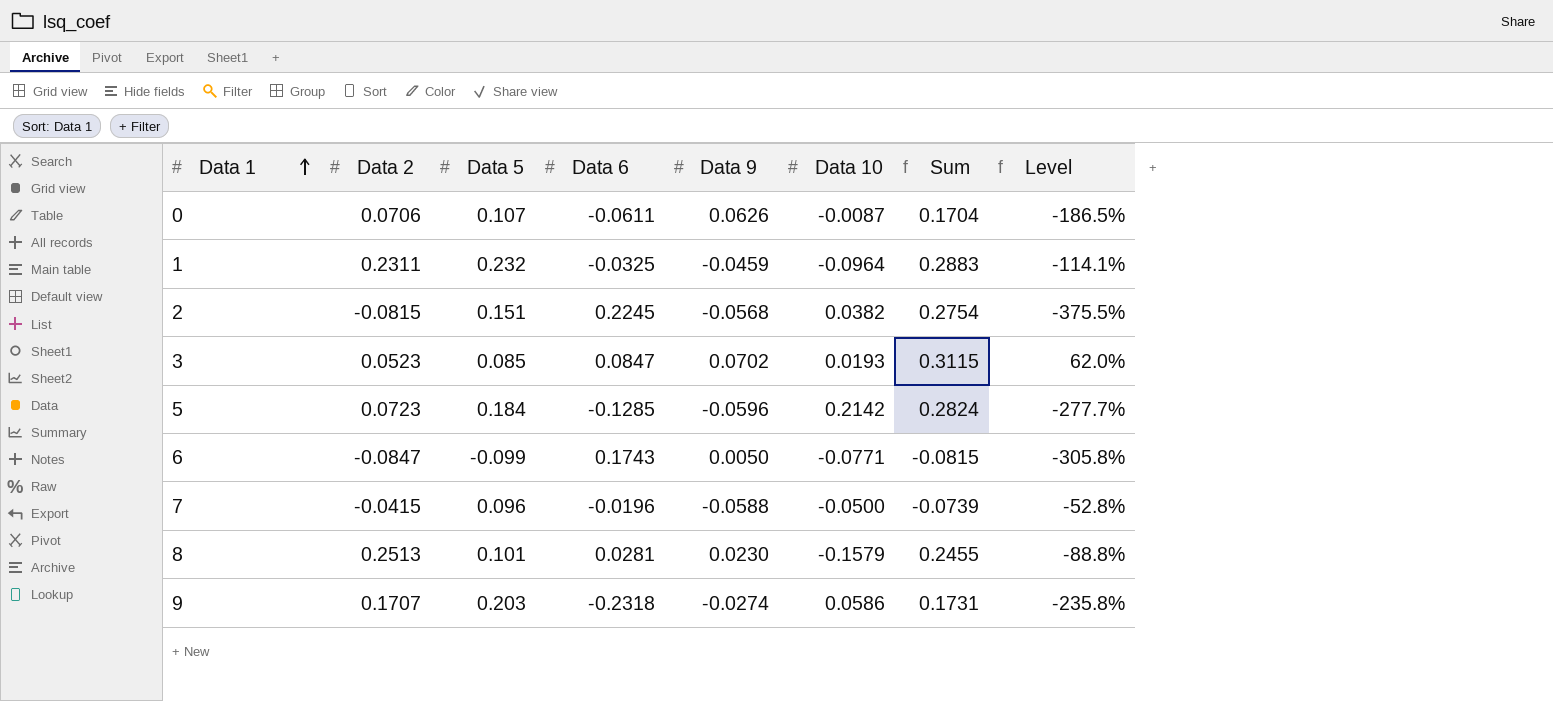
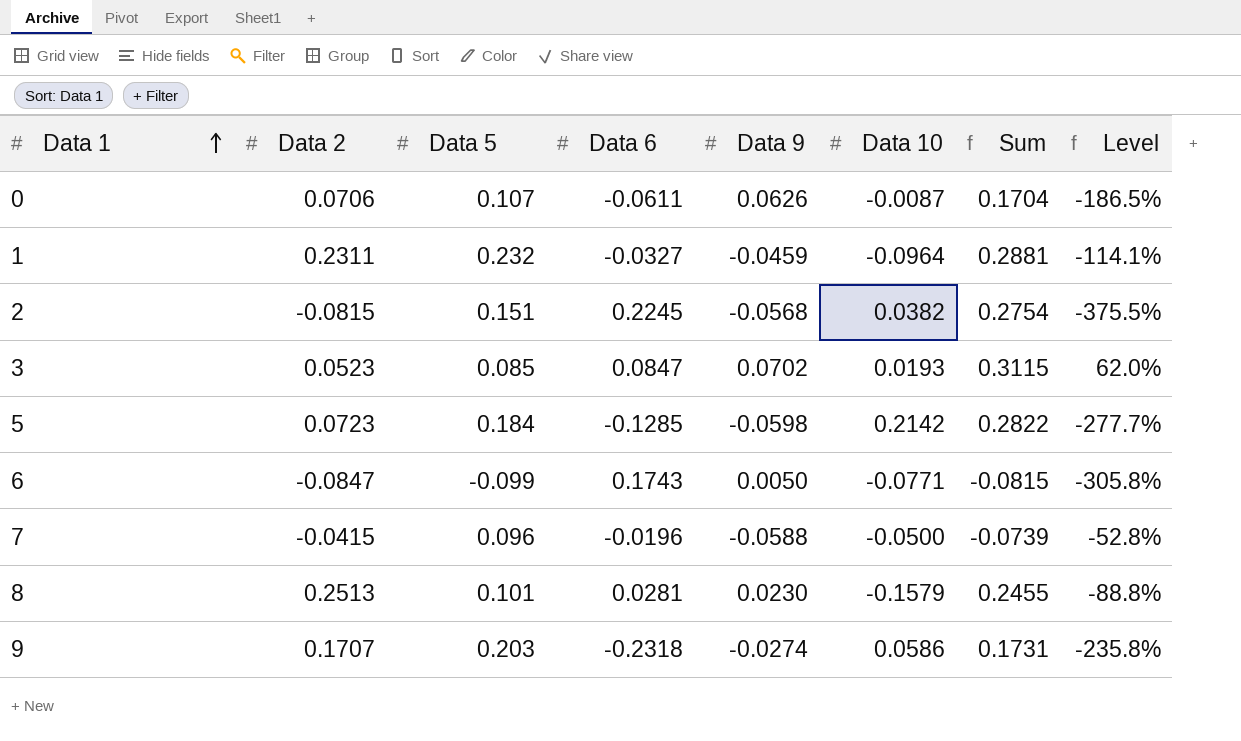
1 | Data 6: -0.0325 -> -0.0327
1 | Sum: 0.2883 -> 0.2881
5 | Data 9: -0.0596 -> -0.0598
5 | Sum: 0.2824 -> 0.2822

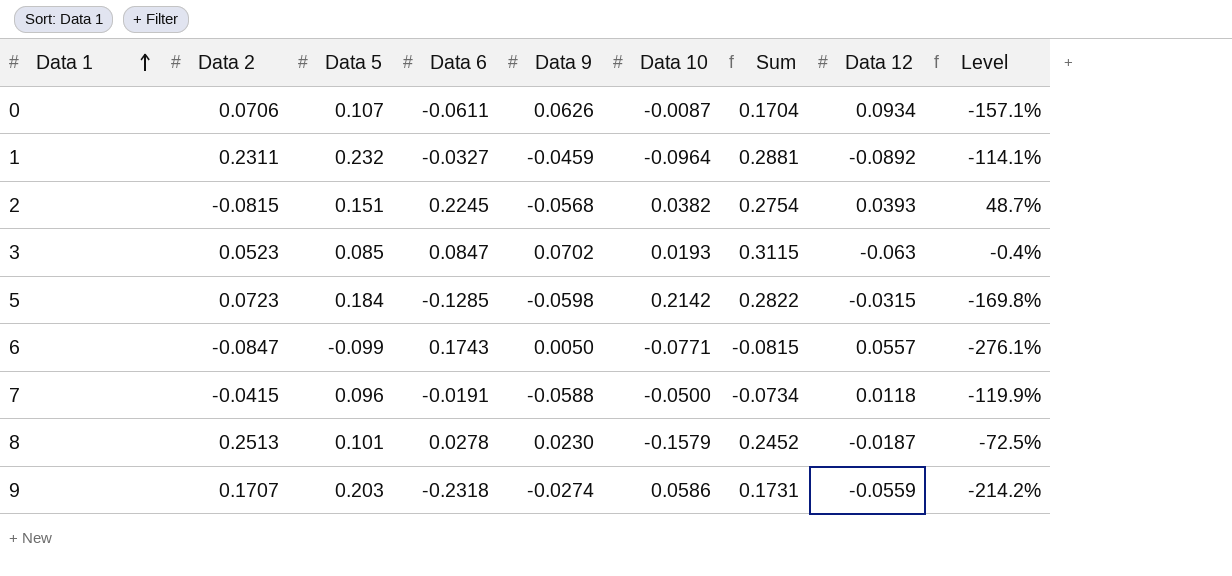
column Data 12 | position: none -> 8
column Level | formula: ([Data 6] - [Data 2]) / [Data 2] -> ([Data 6] - [Data 5]) / [Data 5]
7 | Data 6: -0.0196 -> -0.0191
7 | Sum: -0.0739 -> -0.0734
8 | Data 6: 0.0281 -> 0.0278
8 | Sum: 0.2455 -> 0.2452

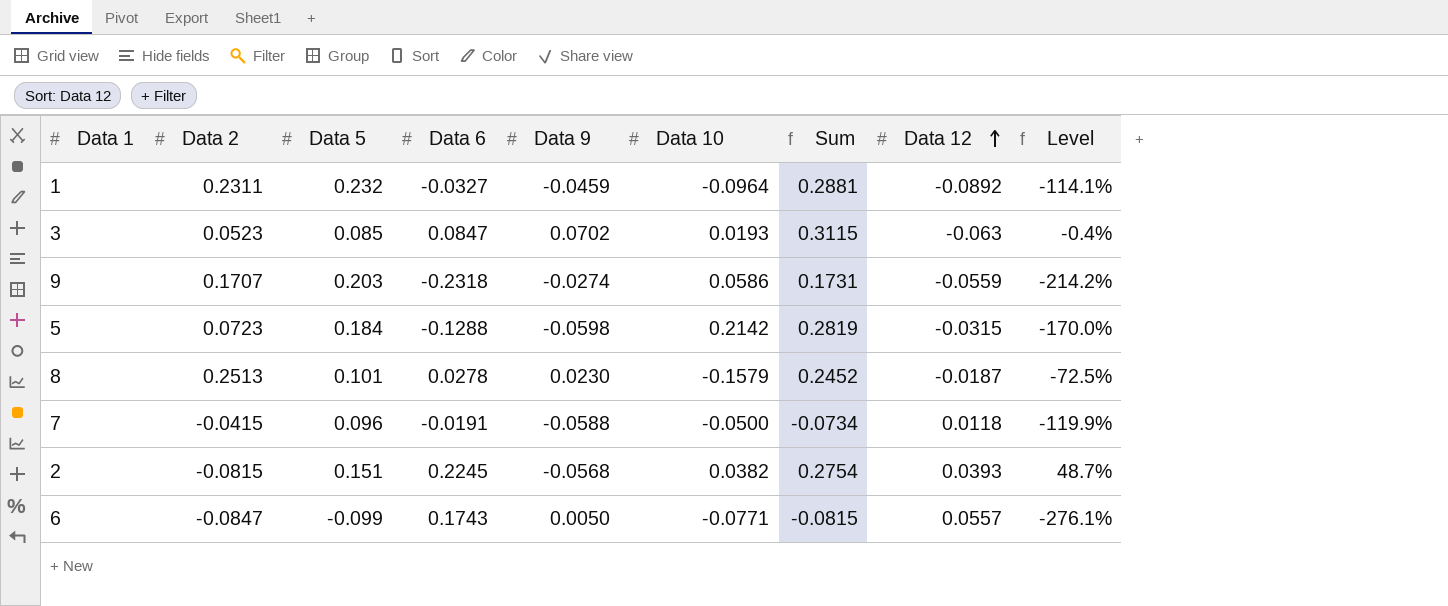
row order: Data 1 ascending -> Data 12 ascending
row 0: 0.0706 | 0.107 | -0.0611 | 0.0626 | -0.0087 | 0.1704 | 0.0934 | -157.1% -> none
5 | Data 6: -0.1285 -> -0.1288
5 | Sum: 0.2822 -> 0.2819
5 | Level: -169.8% -> -170.0%

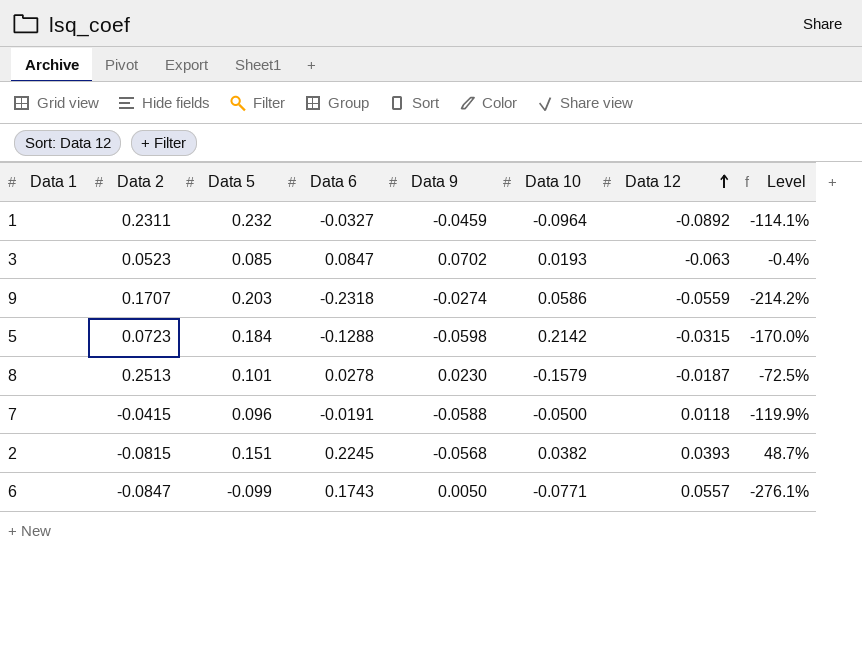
column Sum | formula: [Data 2] + [Data 5] + [Data 6] + [Data 9] + [Data 10] -> none

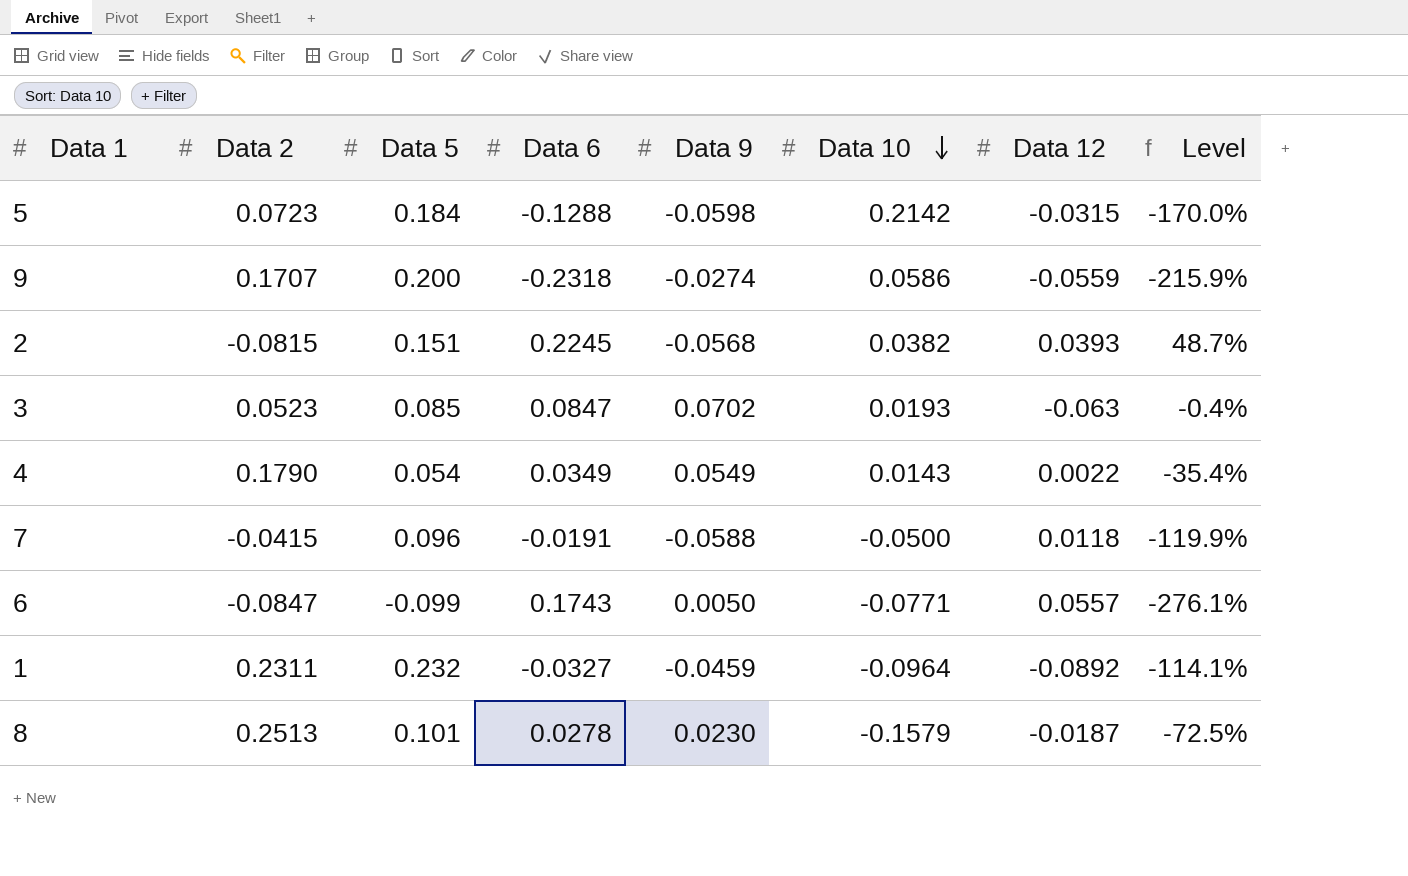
row order: Data 12 ascending -> Data 10 descending
9 | Data 5: 0.203 -> 0.200
9 | Level: -214.2% -> -215.9%
row 4: none -> 0.1790 | 0.054 | 0.0349 | 0.0549 | 0.0143 | 0.0022 | -35.4%

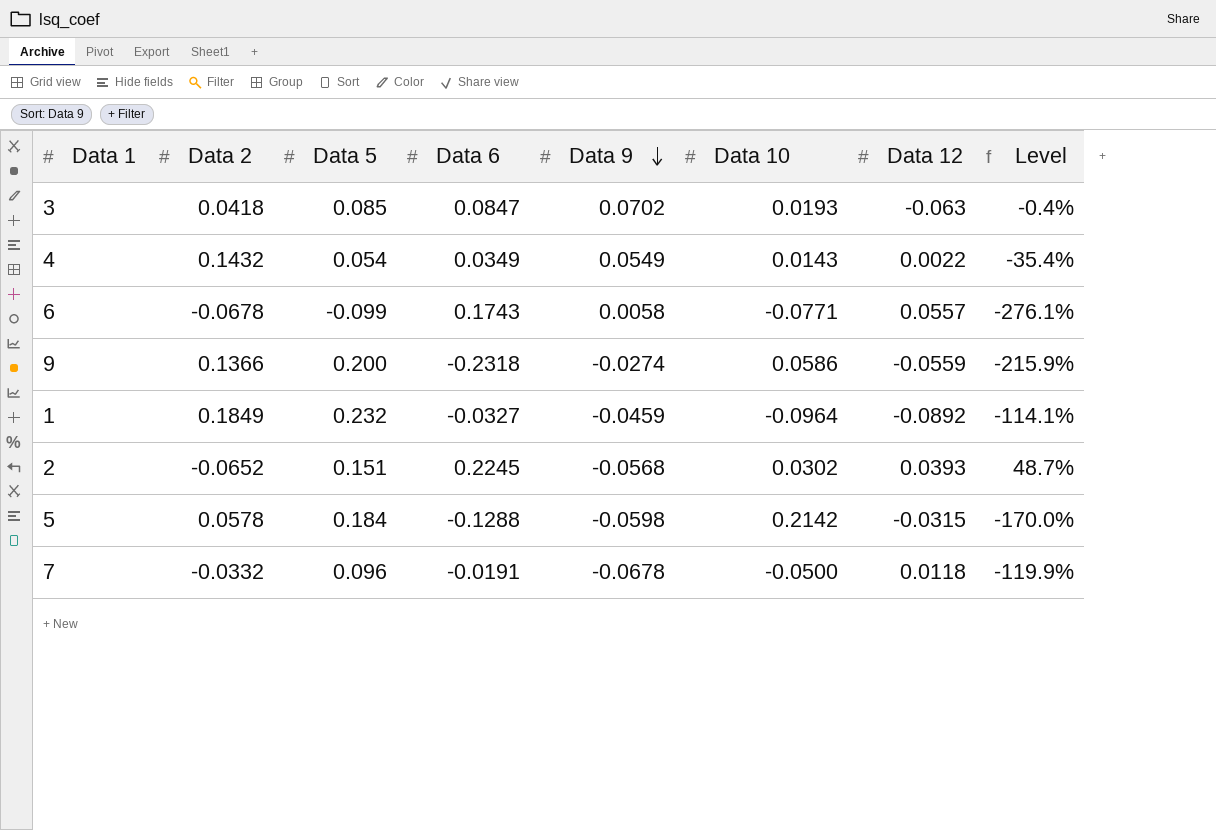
row order: Data 10 descending -> Data 9 descending
row 8: 0.2513 | 0.101 | 0.0278 | 0.0230 | -0.1579 | -0.0187 | -72.5% -> none
3 | Data 2: 0.0523 -> 0.0418
4 | Data 2: 0.1790 -> 0.1432
6 | Data 2: -0.0847 -> -0.0678
6 | Data 9: 0.0050 -> 0.0058
9 | Data 2: 0.1707 -> 0.1366
1 | Data 2: 0.2311 -> 0.1849
2 | Data 2: -0.0815 -> -0.0652
2 | Data 10: 0.0382 -> 0.0302
5 | Data 2: 0.0723 -> 0.0578
7 | Data 2: -0.0415 -> -0.0332
7 | Data 9: -0.0588 -> -0.0678

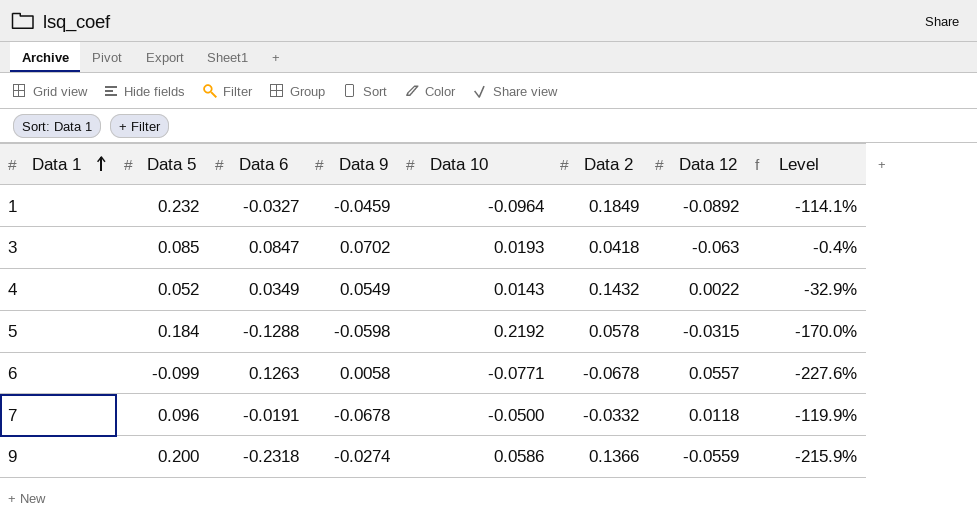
row order: Data 9 descending -> Data 1 ascending
column Data 2 | position: 2 -> 6
row 2: -0.0652 | 0.151 | 0.2245 | -0.0568 | 0.0302 | 0.0393 | 48.7% -> none
4 | Data 5: 0.054 -> 0.052
4 | Level: -35.4% -> -32.9%
5 | Data 10: 0.2142 -> 0.2192
6 | Data 6: 0.1743 -> 0.1263
6 | Level: -276.1% -> -227.6%

